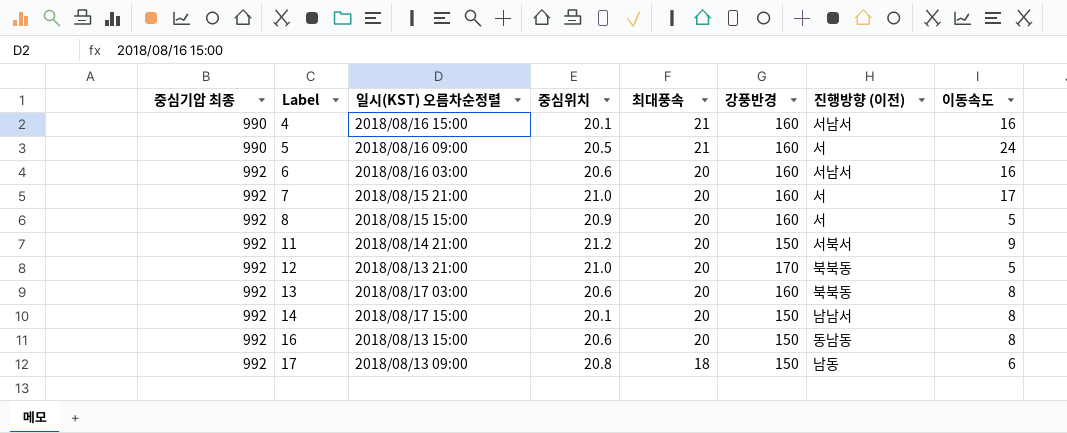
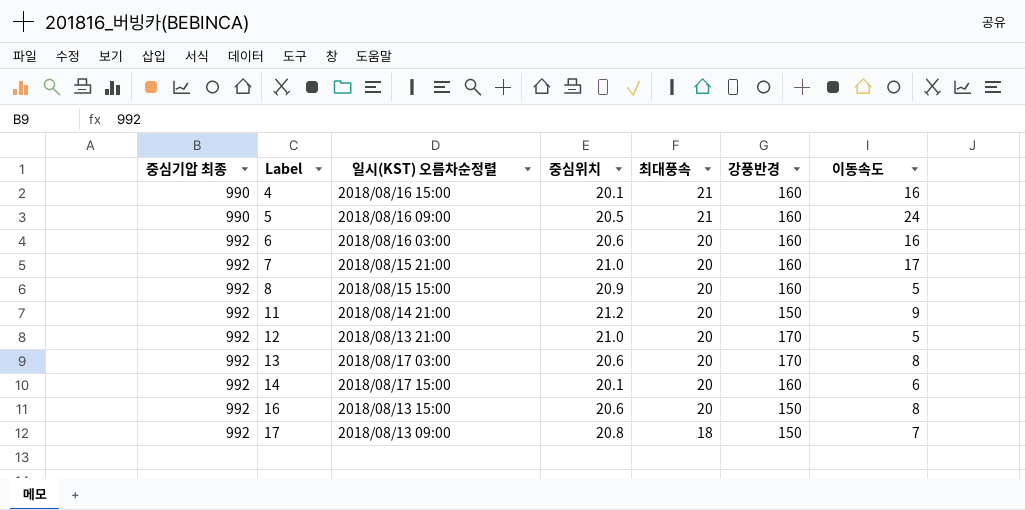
column 진행방향 (이전) | position: 7 -> none
13 | 강풍반경: 160 -> 170
14 | 강풍반경: 150 -> 160
14 | 이동속도: 8 -> 6
17 | 이동속도: 6 -> 7

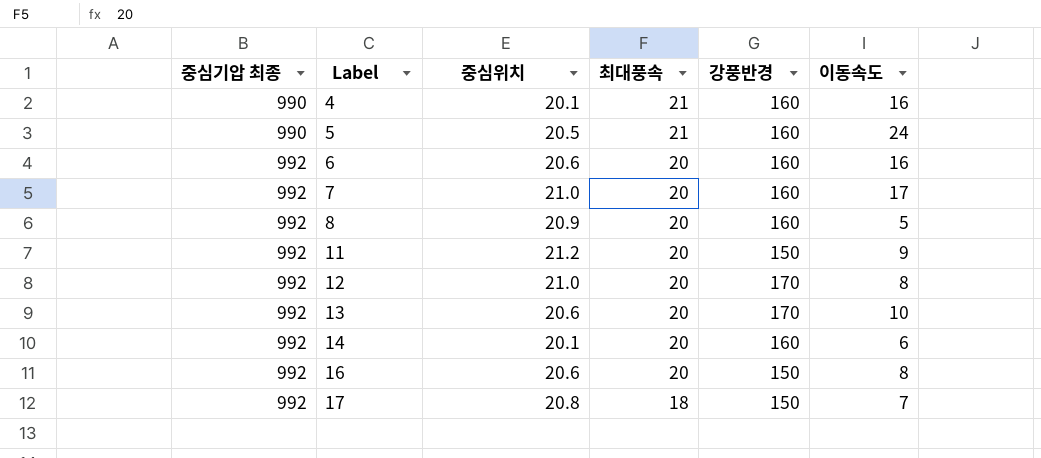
column 일시(KST) 오름차순정렬 | position: 3 -> none
12 | 이동속도: 5 -> 8
13 | 이동속도: 8 -> 10

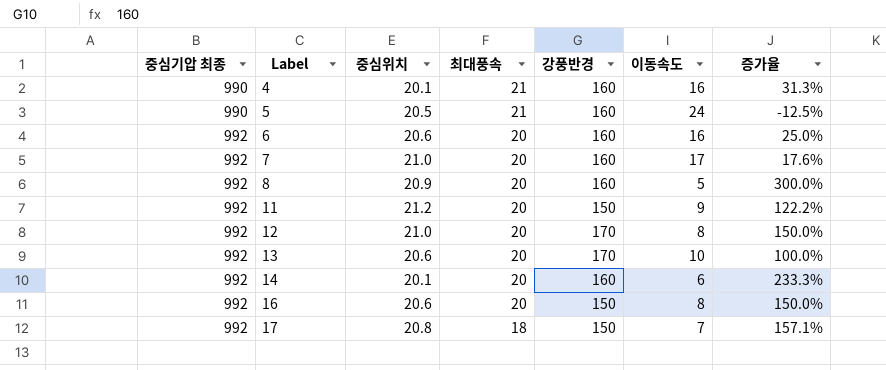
column 증가율 | formula: none -> ([최대풍속] - [이동속도]) / [이동속도]

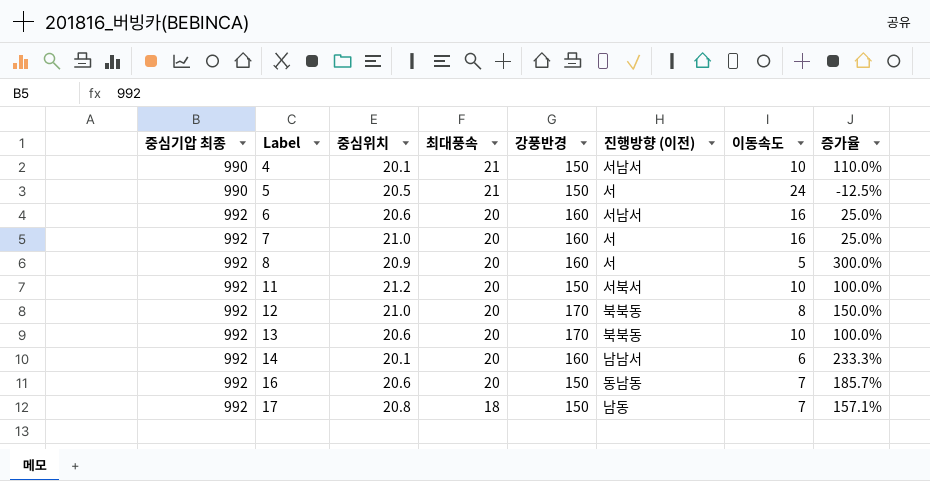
column 진행방향 (이전) | position: none -> 6
4 | 강풍반경: 160 -> 150
4 | 이동속도: 16 -> 10
4 | 증가율: 31.3% -> 110.0%
5 | 강풍반경: 160 -> 150
7 | 이동속도: 17 -> 16
7 | 증가율: 17.6% -> 25.0%
11 | 이동속도: 9 -> 10
11 | 증가율: 122.2% -> 100.0%
16 | 이동속도: 8 -> 7
16 | 증가율: 150.0% -> 185.7%

